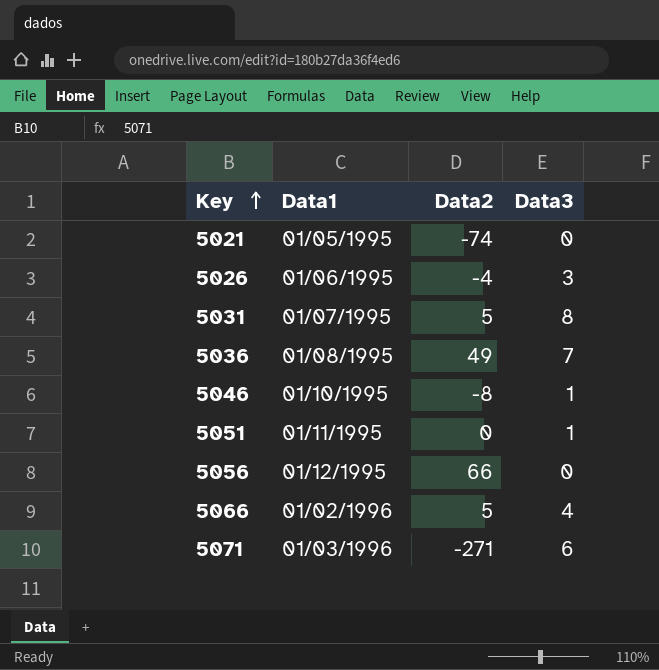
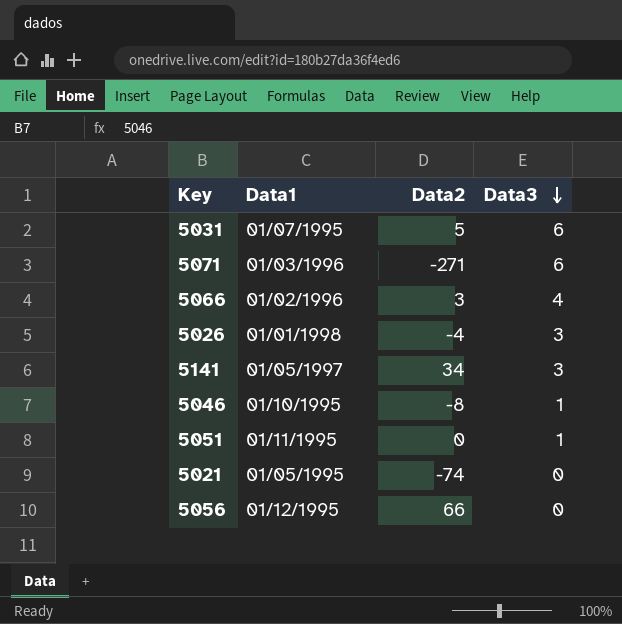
row order: Key ascending -> Data3 descending
row 5036: 01/08/1995 | 49 | 7 -> none
5031 | Data3: 8 -> 6
5066 | Data2: 5 -> 3
5026 | Data1: 01/06/1995 -> 01/01/1998
row 5141: none -> 01/05/1997 | 34 | 3

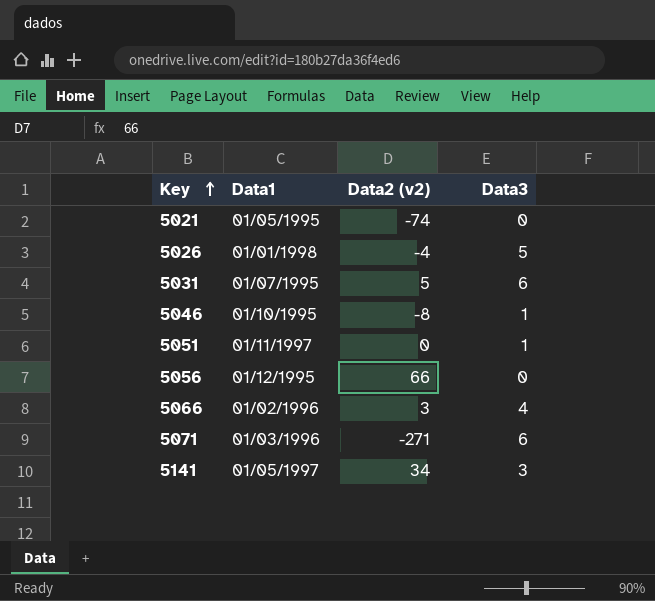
row order: Data3 descending -> Key ascending
column name: Data2 -> Data2 (v2)
5026 | Data3: 3 -> 5
5051 | Data1: 01/11/1995 -> 01/11/1997

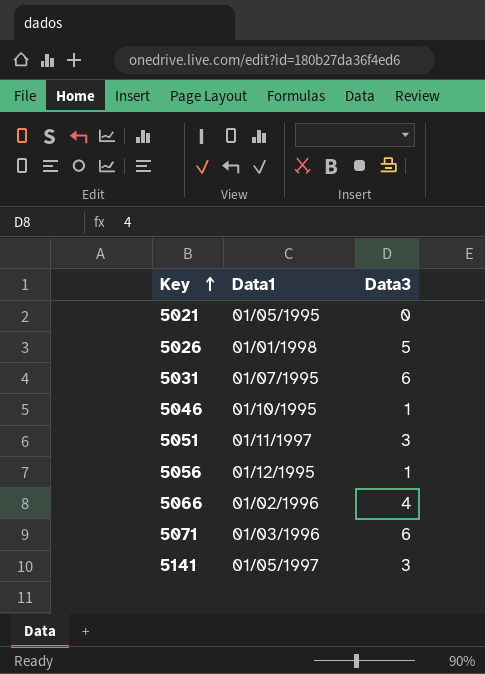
column Data2 (v2) | position: 3 -> none
5051 | Data3: 1 -> 3
5056 | Data3: 0 -> 1

